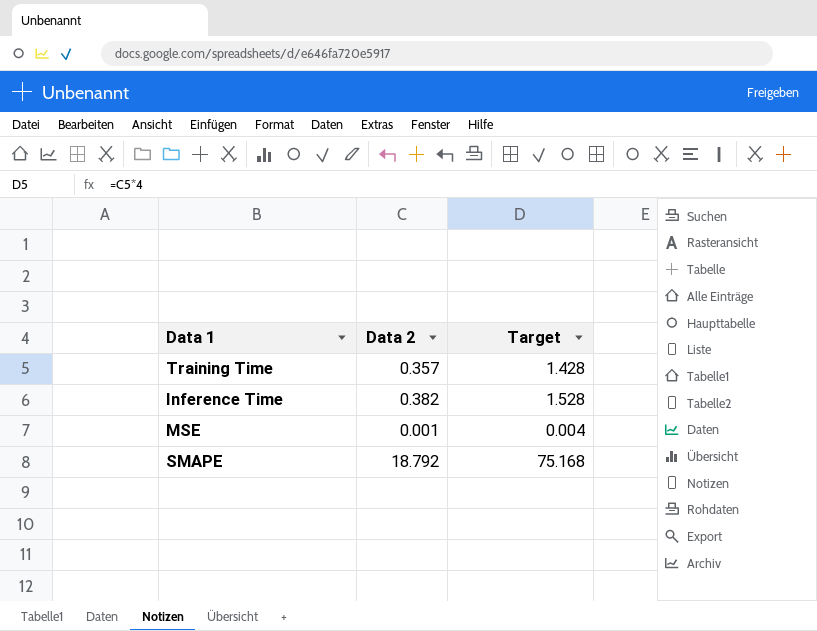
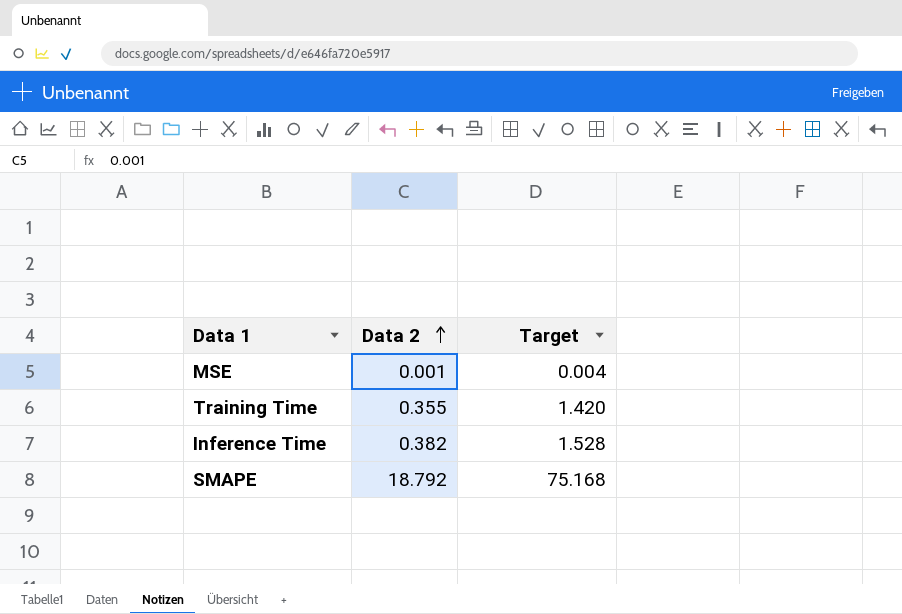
row order: none -> Data 2 ascending
Training Time | Data 2: 0.357 -> 0.355
Training Time | Target: 1.428 -> 1.420

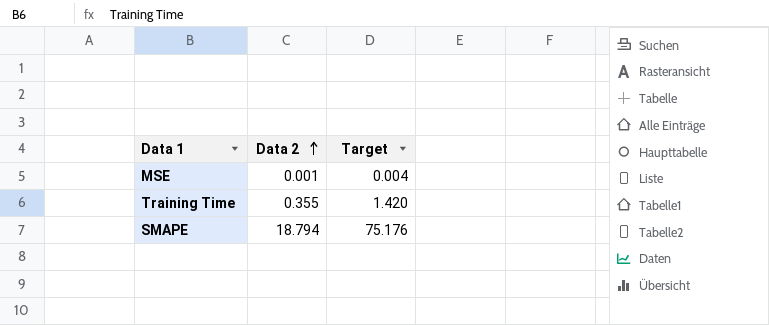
row Inference Time: 0.382 | 1.528 -> none
SMAPE | Data 2: 18.792 -> 18.794
SMAPE | Target: 75.168 -> 75.176

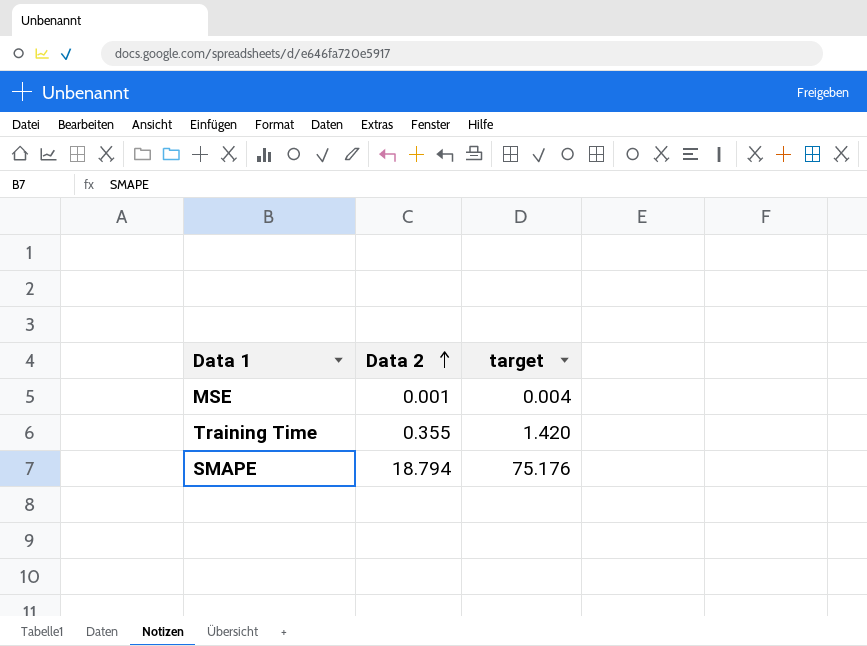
column name: Target -> target

